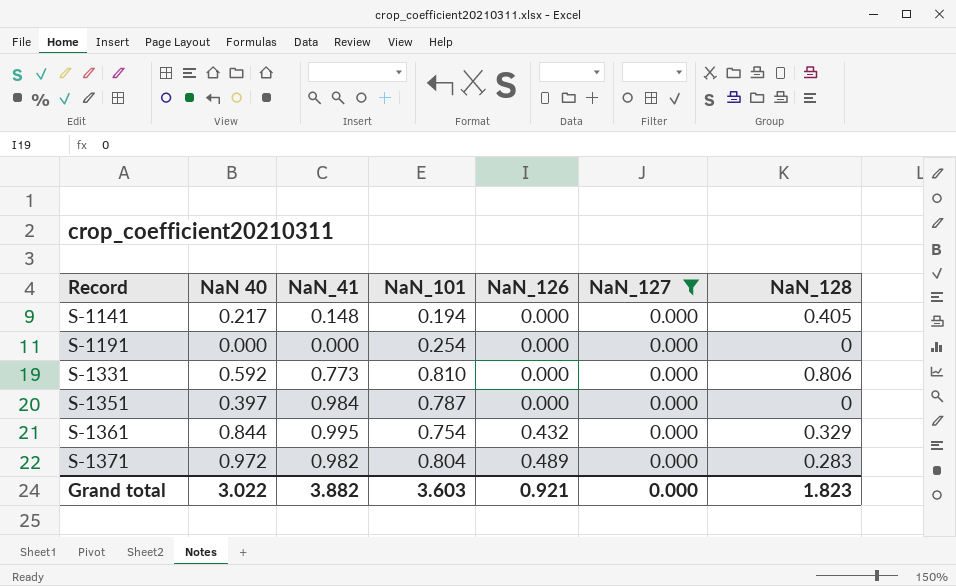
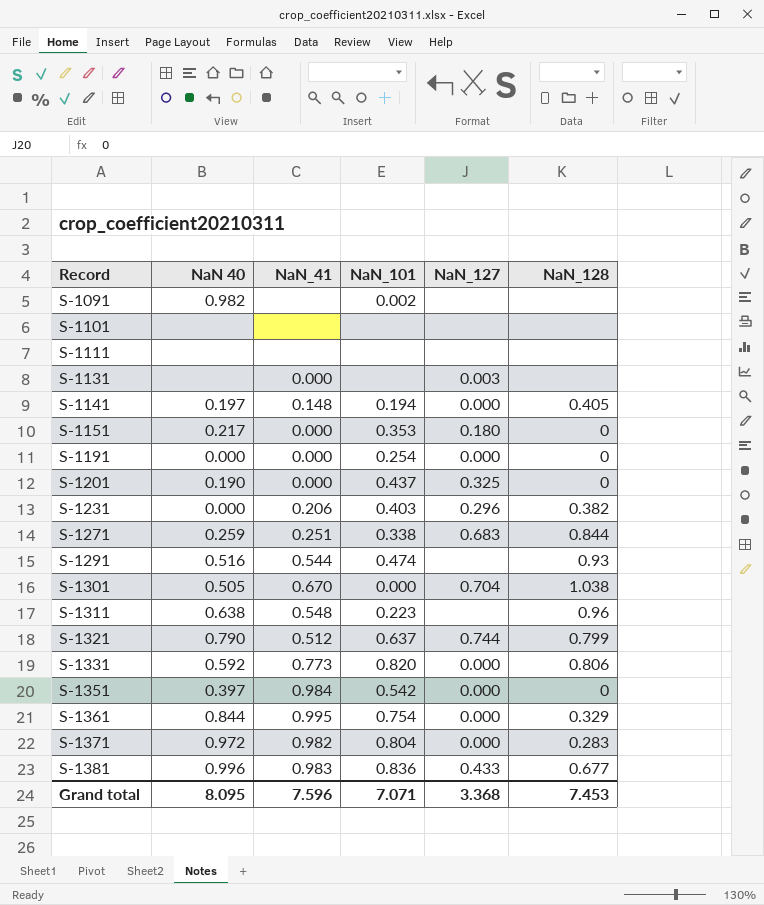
filter: NaN_127 = 0.000 -> none
column NaN_126 | position: 5 -> none
S-1141 | NaN 40: 0.217 -> 0.197
S-1331 | NaN_101: 0.810 -> 0.820
S-1351 | NaN_101: 0.787 -> 0.542
Grand total | NaN 40: 3.022 -> 8.095
Grand total | NaN_41: 3.882 -> 7.596
Grand total | NaN_101: 3.603 -> 7.071
Grand total | NaN_127: 0.000 -> 3.368
Grand total | NaN_128: 1.823 -> 7.453

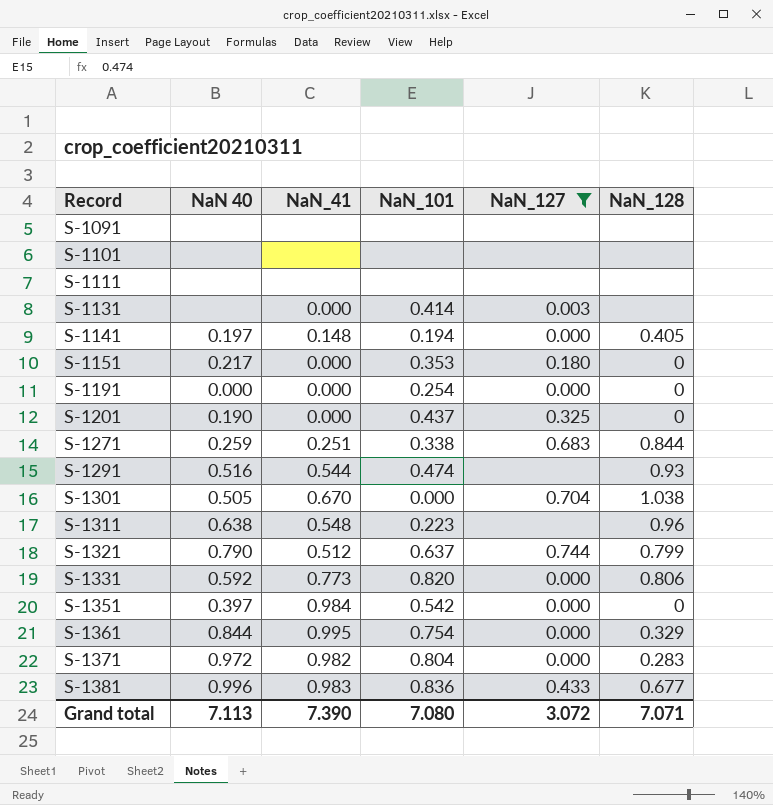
filter: none -> NaN_127 != 0.296
S-1091 | NaN 40: 0.982 -> none
S-1091 | NaN_101: 0.002 -> none
S-1131 | NaN_101: none -> 0.414
Grand total | NaN 40: 8.095 -> 7.113
Grand total | NaN_41: 7.596 -> 7.390
Grand total | NaN_101: 7.071 -> 7.080
Grand total | NaN_127: 3.368 -> 3.072
Grand total | NaN_128: 7.453 -> 7.071

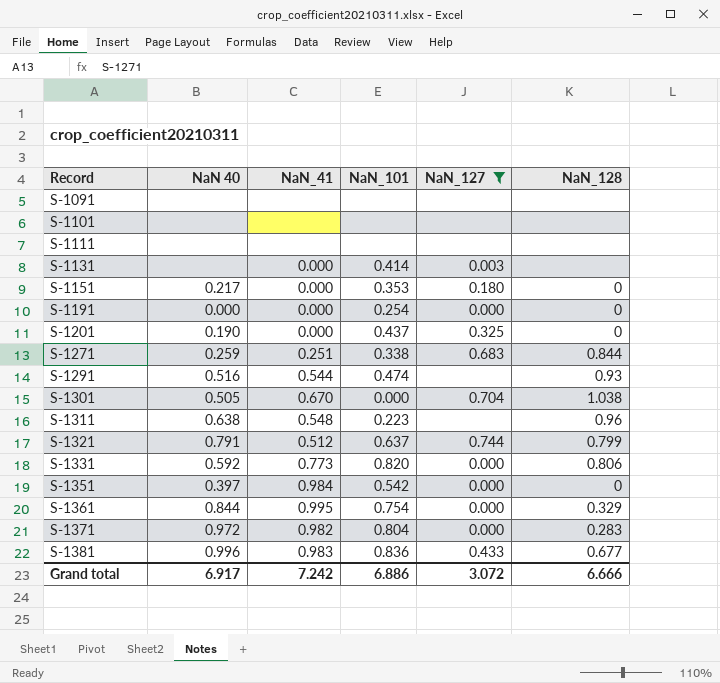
row S-1141: 0.197 | 0.148 | 0.194 | 0.000 | 0.405 -> none
S-1321 | NaN 40: 0.790 -> 0.791
Grand total | NaN 40: 7.113 -> 6.917
Grand total | NaN_41: 7.390 -> 7.242
Grand total | NaN_101: 7.080 -> 6.886
Grand total | NaN_128: 7.071 -> 6.666

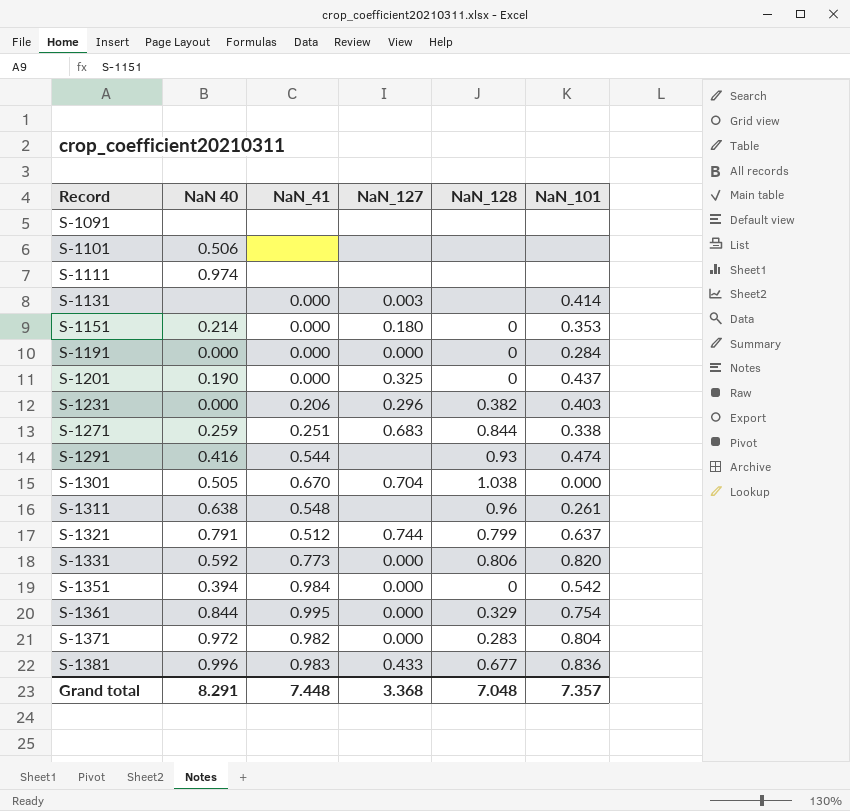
filter: NaN_127 != 0.296 -> none
column NaN_101 | position: 4 -> 6
S-1101 | NaN 40: none -> 0.506
S-1111 | NaN 40: none -> 0.974
S-1151 | NaN 40: 0.217 -> 0.214
S-1191 | NaN_101: 0.254 -> 0.284
S-1291 | NaN 40: 0.516 -> 0.416
S-1311 | NaN_101: 0.223 -> 0.261
S-1351 | NaN 40: 0.397 -> 0.394
Grand total | NaN 40: 6.917 -> 8.291
Grand total | NaN_41: 7.242 -> 7.448
Grand total | NaN_127: 3.072 -> 3.368
Grand total | NaN_128: 6.666 -> 7.048
Grand total | NaN_101: 6.886 -> 7.357

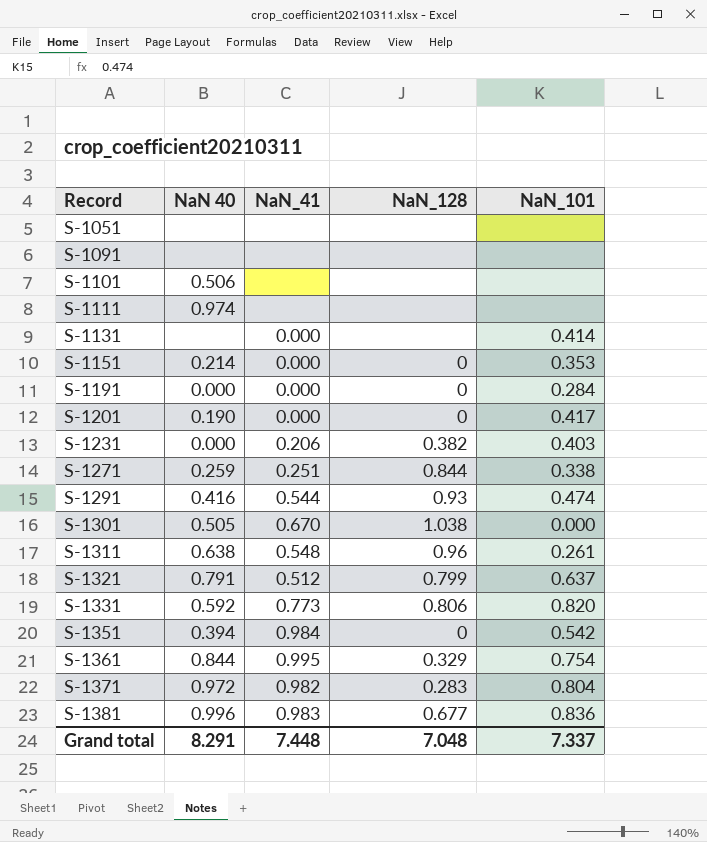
column NaN_127 | position: 4 -> none
row S-1051: none -> none | none | none | none
S-1201 | NaN_101: 0.437 -> 0.417
Grand total | NaN_101: 7.357 -> 7.337

